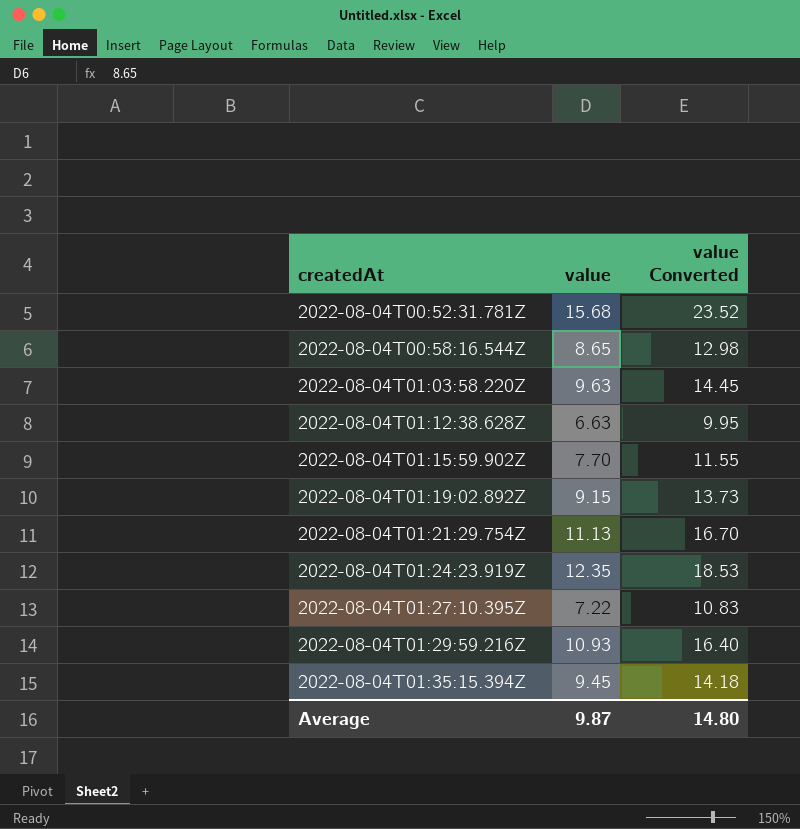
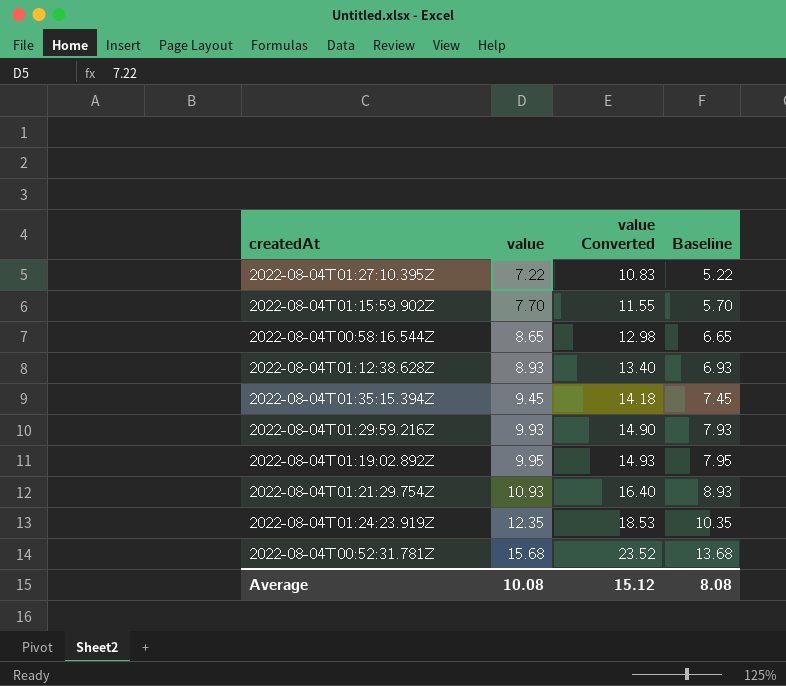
row order: createdAt ascending -> value ascending
column Baseline | formula: none -> [value] - 2
row 2022-08-04T01:03:58.220Z: 9.63 | 14.45 -> none
2022-08-04T01:12:38.628Z | value: 6.63 -> 8.93
2022-08-04T01:12:38.628Z | value Converted: 9.95 -> 13.40
2022-08-04T01:29:59.216Z | value: 10.93 -> 9.93
2022-08-04T01:29:59.216Z | value Converted: 16.40 -> 14.90
2022-08-04T01:19:02.892Z | value: 9.15 -> 9.95
2022-08-04T01:19:02.892Z | value Converted: 13.73 -> 14.93
2022-08-04T01:21:29.754Z | value: 11.13 -> 10.93
2022-08-04T01:21:29.754Z | value Converted: 16.70 -> 16.40
Average | value: 9.87 -> 10.08
Average | value Converted: 14.80 -> 15.12

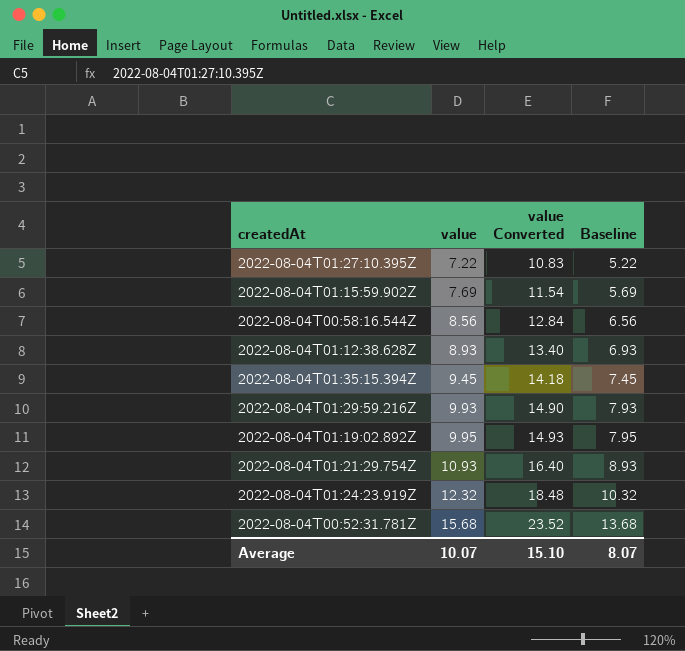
2022-08-04T01:15:59.902Z | value: 7.70 -> 7.69
2022-08-04T01:15:59.902Z | value Converted: 11.55 -> 11.54
2022-08-04T01:15:59.902Z | Baseline: 5.70 -> 5.69
2022-08-04T00:58:16.544Z | value: 8.65 -> 8.56
2022-08-04T00:58:16.544Z | value Converted: 12.98 -> 12.84
2022-08-04T00:58:16.544Z | Baseline: 6.65 -> 6.56
2022-08-04T01:24:23.919Z | value: 12.35 -> 12.32
2022-08-04T01:24:23.919Z | value Converted: 18.53 -> 18.48
2022-08-04T01:24:23.919Z | Baseline: 10.35 -> 10.32
Average | value: 10.08 -> 10.07
Average | value Converted: 15.12 -> 15.10
Average | Baseline: 8.08 -> 8.07

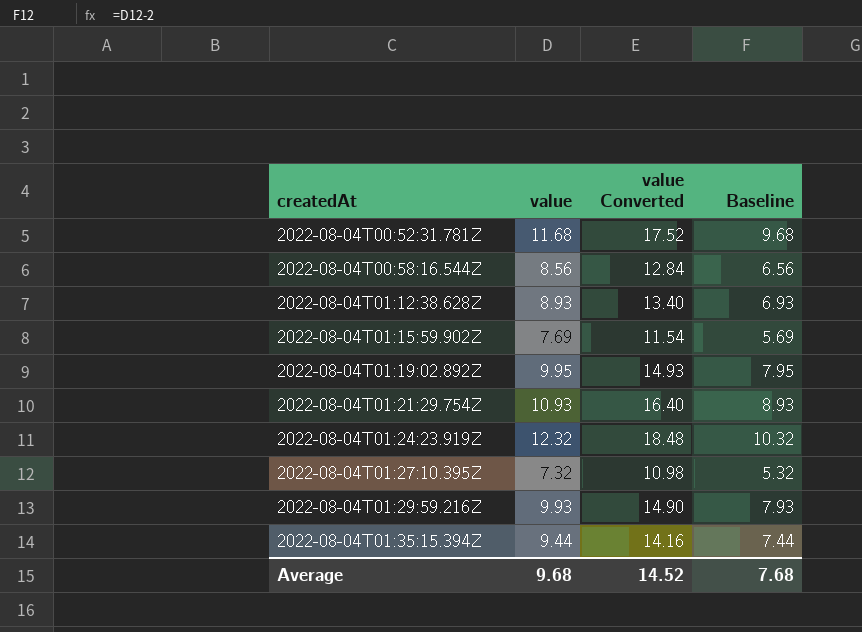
row order: value ascending -> createdAt ascending
2022-08-04T00:52:31.781Z | value: 15.68 -> 11.68
2022-08-04T00:52:31.781Z | value Converted: 23.52 -> 17.52
2022-08-04T00:52:31.781Z | Baseline: 13.68 -> 9.68
2022-08-04T01:27:10.395Z | value: 7.22 -> 7.32
2022-08-04T01:27:10.395Z | value Converted: 10.83 -> 10.98
2022-08-04T01:27:10.395Z | Baseline: 5.22 -> 5.32
2022-08-04T01:35:15.394Z | value: 9.45 -> 9.44
2022-08-04T01:35:15.394Z | value Converted: 14.18 -> 14.16
2022-08-04T01:35:15.394Z | Baseline: 7.45 -> 7.44
Average | value: 10.07 -> 9.68
Average | value Converted: 15.10 -> 14.52
Average | Baseline: 8.07 -> 7.68

